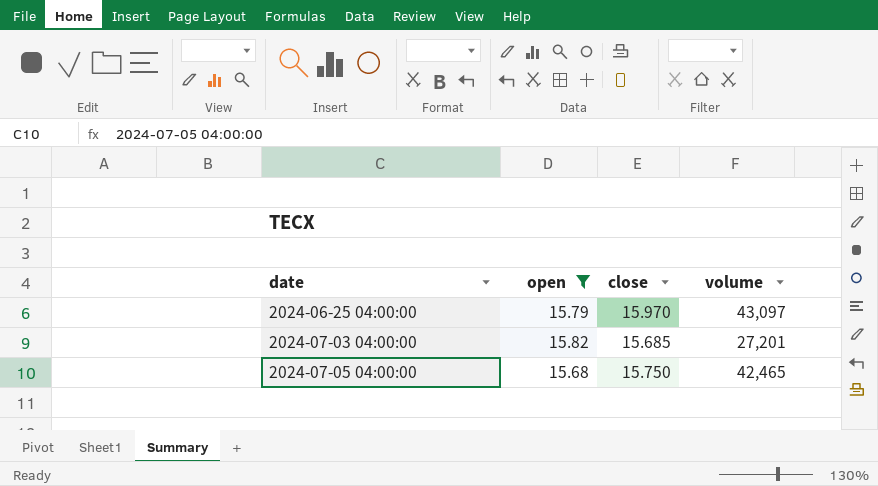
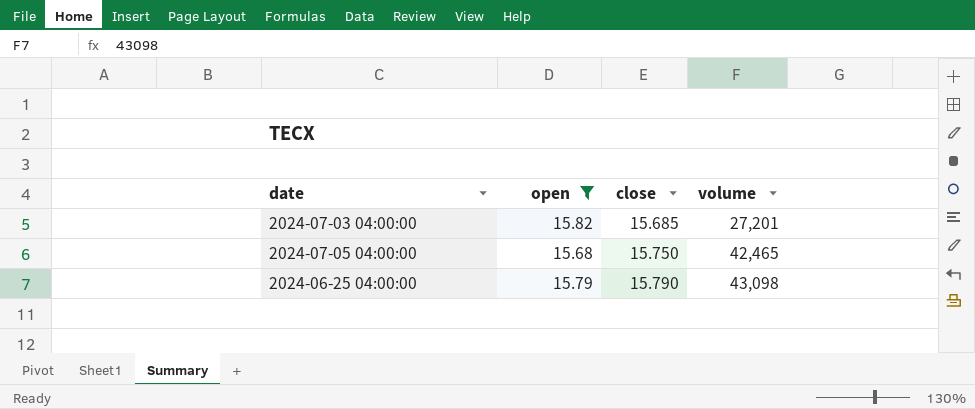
row order: date ascending -> close ascending
2024-06-25 04:00:00 | close: 15.970 -> 15.790
2024-06-25 04:00:00 | volume: 43,097 -> 43,098

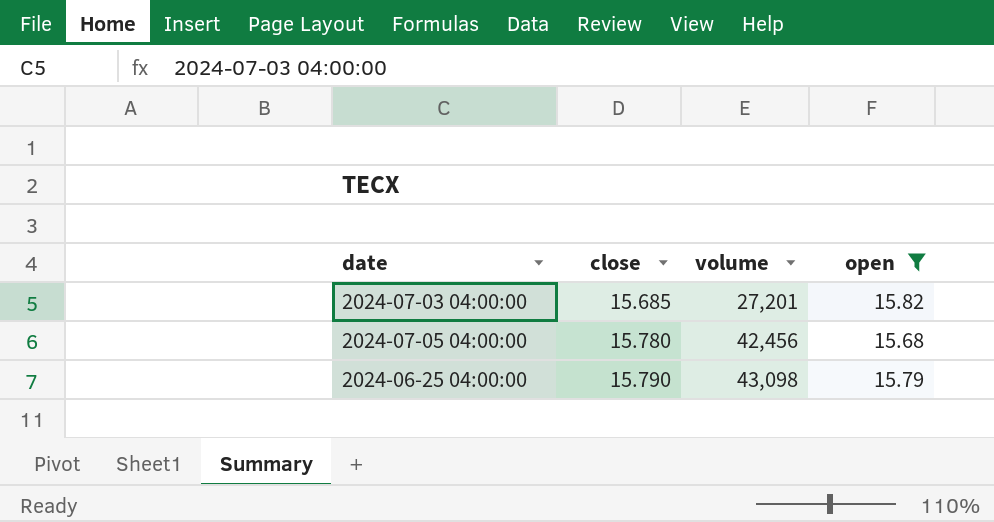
column open | position: 2 -> 4
2024-07-05 04:00:00 | close: 15.750 -> 15.780
2024-07-05 04:00:00 | volume: 42,465 -> 42,456

